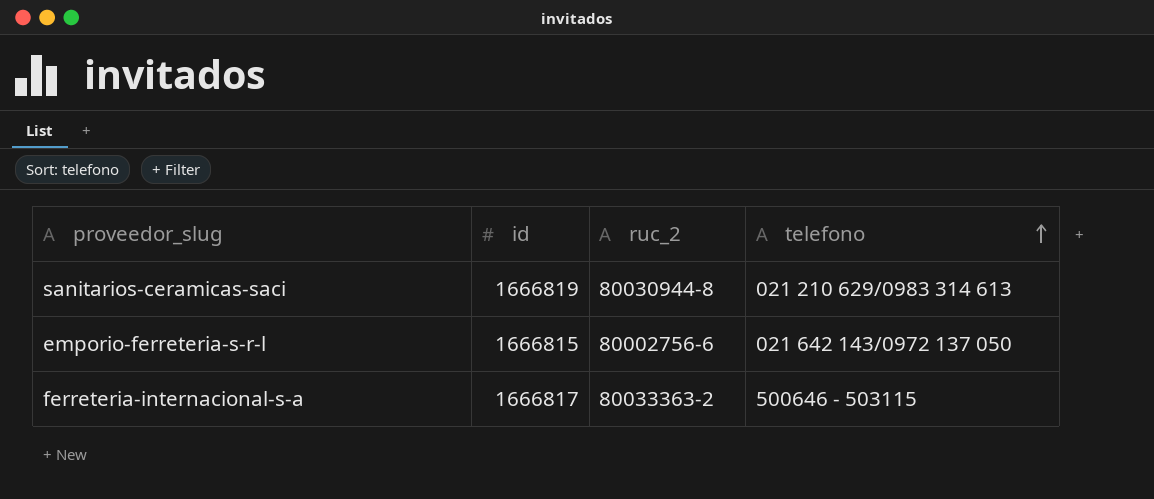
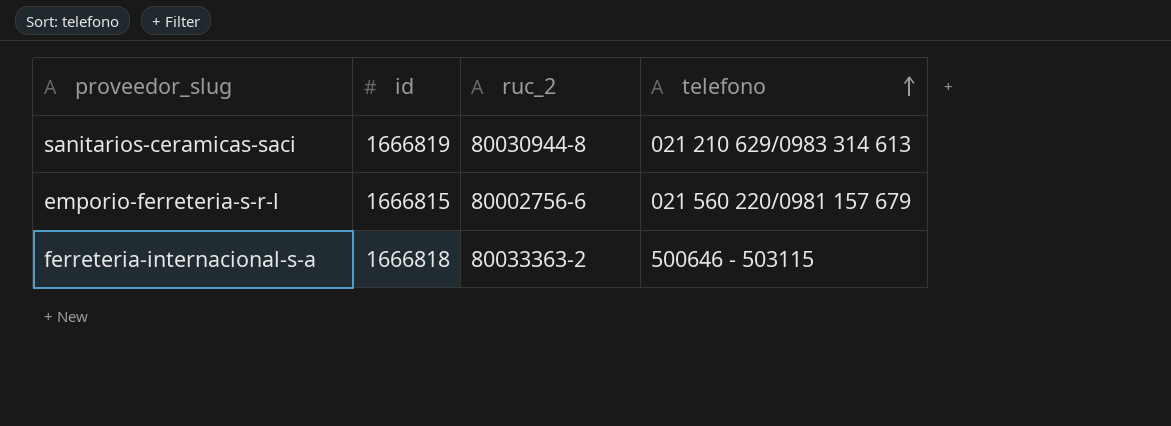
emporio-ferreteria-s-r-l | telefono: 021 642 143/0972 137 050 -> 021 560 220/0981 157 679
ferreteria-internacional-s-a | id: 1666817 -> 1666818

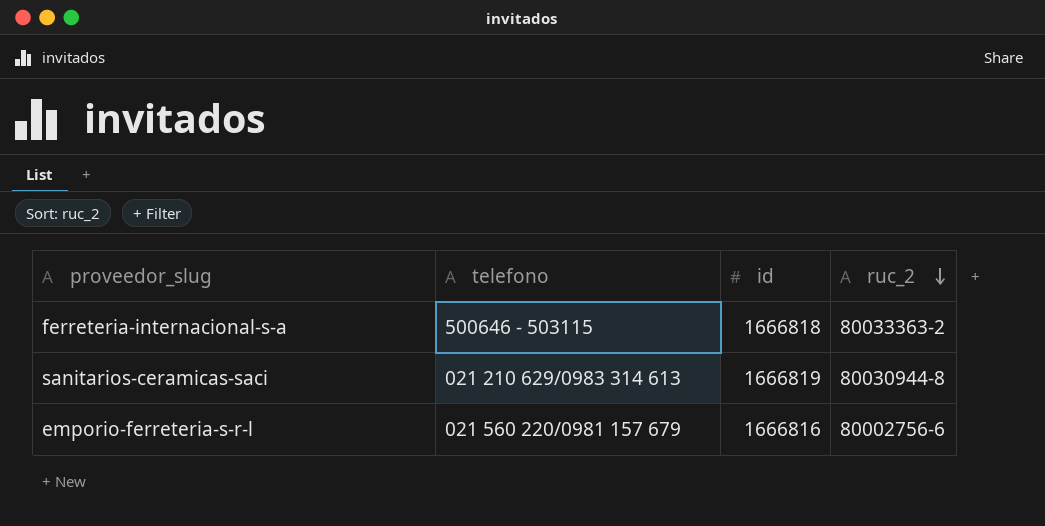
row order: telefono ascending -> ruc_2 descending
column telefono | position: 4 -> 2
emporio-ferreteria-s-r-l | id: 1666815 -> 1666816

